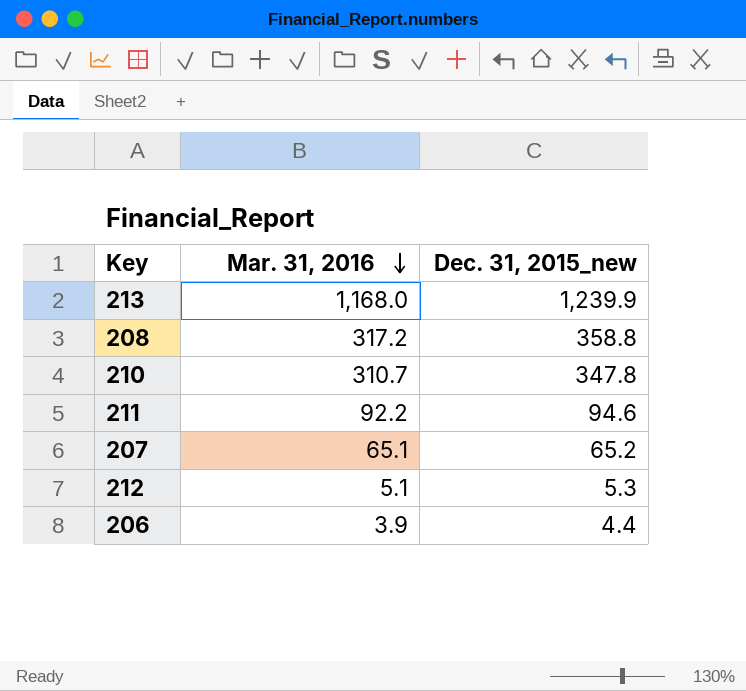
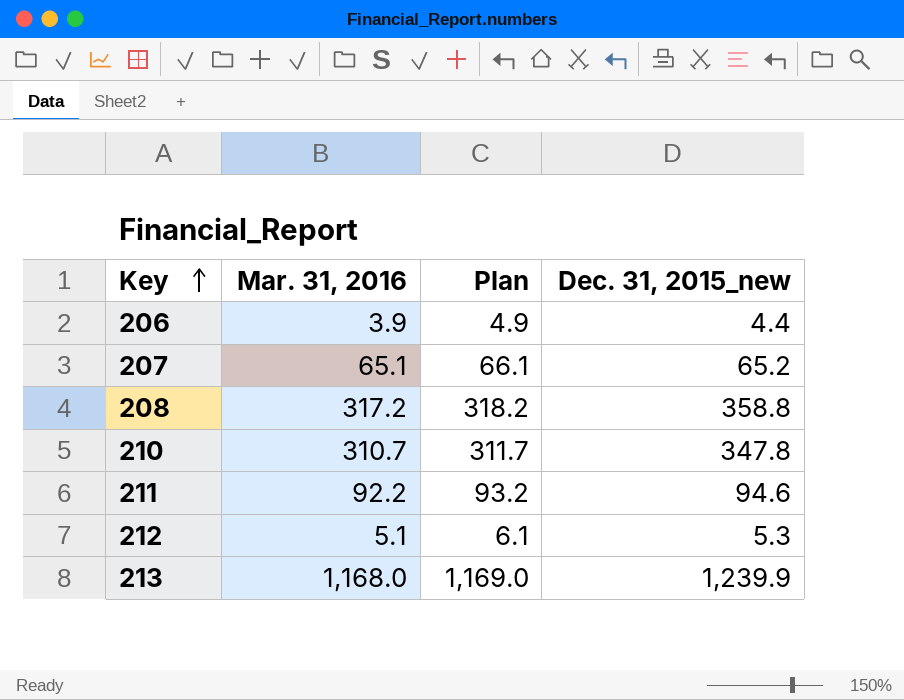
row order: Mar. 31, 2016 descending -> Key ascending
column Plan | formula: none -> [Mar. 31, 2016] + 1

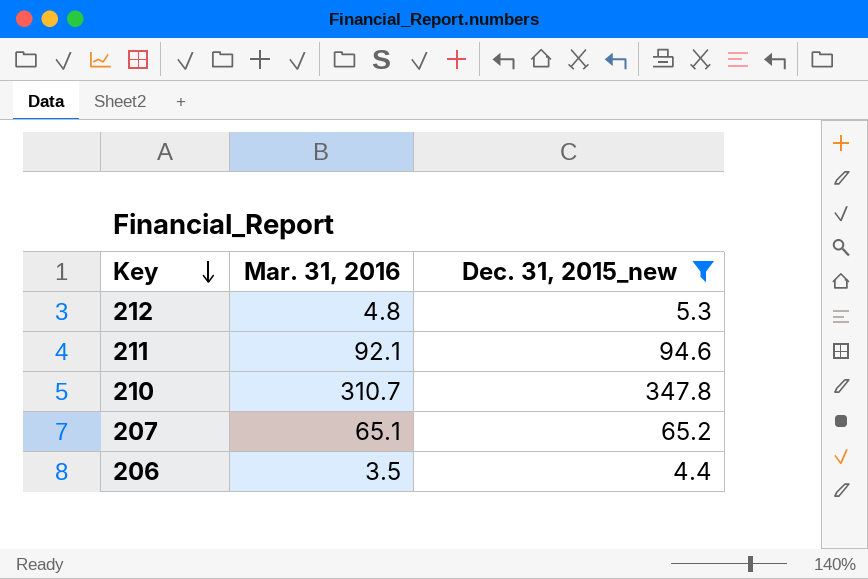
filter: none -> Dec. 31, 2015_new <= 347.8
row order: Key ascending -> Key descending
column Plan | formula: [Mar. 31, 2016] + 1 -> none
212 | Mar. 31, 2016: 5.1 -> 4.8
211 | Mar. 31, 2016: 92.2 -> 92.1
206 | Mar. 31, 2016: 3.9 -> 3.5

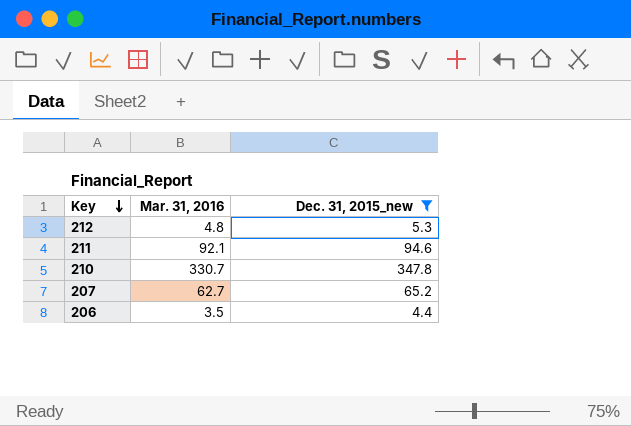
210 | Mar. 31, 2016: 310.7 -> 330.7
207 | Mar. 31, 2016: 65.1 -> 62.7

